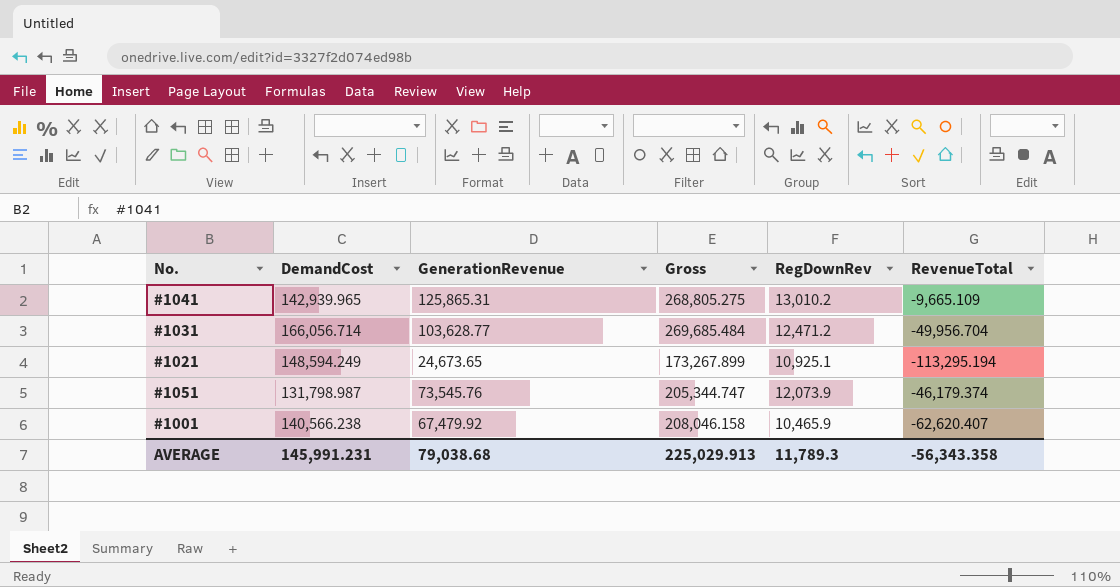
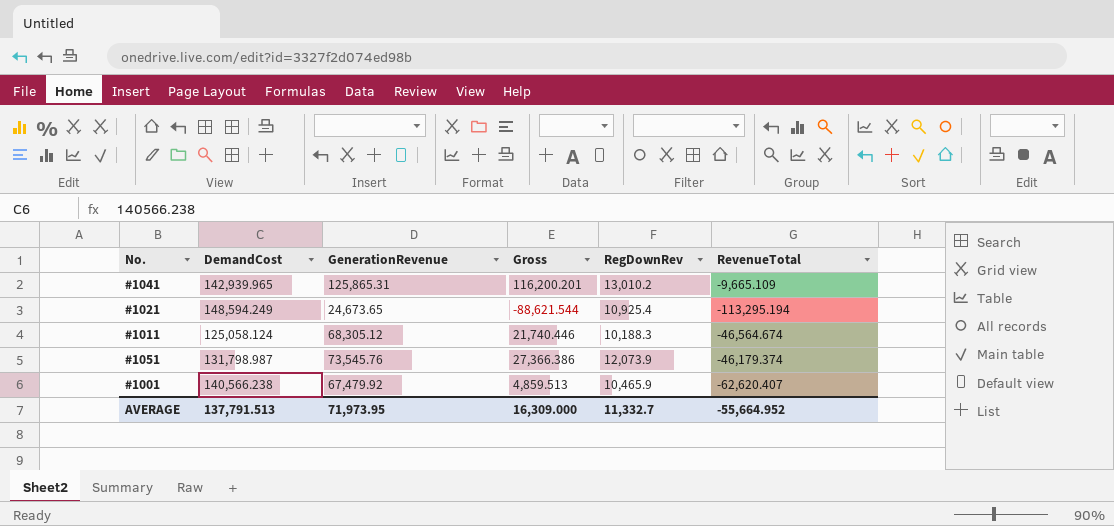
column Gross | formula: [DemandCost] + [GenerationRevenue] -> [GenerationRevenue] + [RevenueTotal]
row #1031: 166,056.714 | 103,628.77 | 269,685.484 | 12,471.2 | -49,956.704 -> none
#1021 | RegDownRev: 10,925.1 -> 10,925.4
row #1011: none -> 125,058.124 | 68,305.12 | 21,740.446 | 10,188.3 | -46,564.674
AVERAGE | DemandCost: 145,991.231 -> 137,791.513
AVERAGE | GenerationRevenue: 79,038.68 -> 71,973.95
AVERAGE | Gross: 225,029.913 -> 16,309.000
AVERAGE | RegDownRev: 11,789.3 -> 11,332.7
AVERAGE | RevenueTotal: -56,343.358 -> -55,664.952

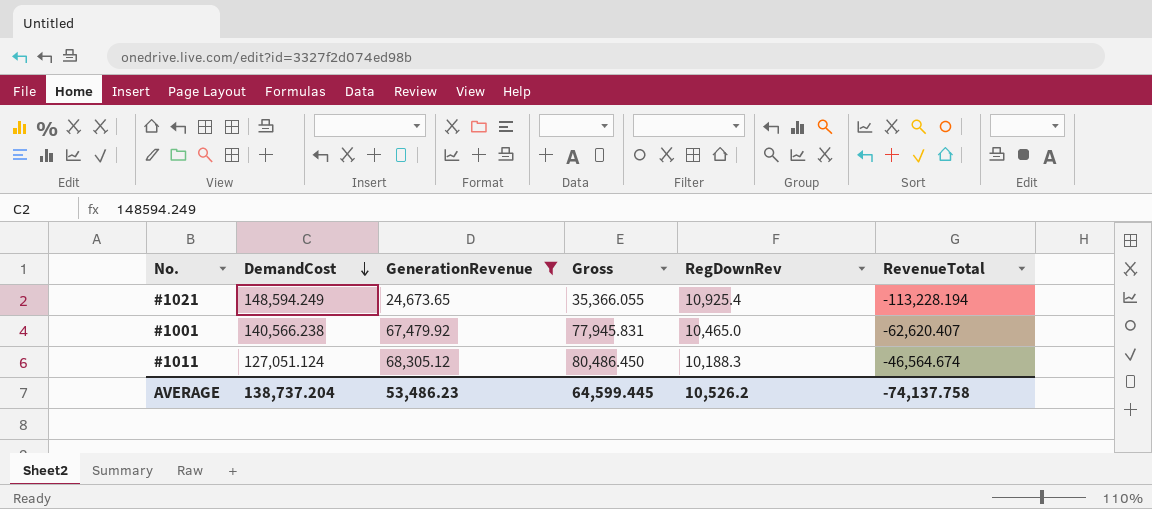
filter: none -> GenerationRevenue <= 68,305.12
row order: none -> DemandCost descending
column Gross | formula: [GenerationRevenue] + [RevenueTotal] -> [DemandCost] + [RevenueTotal]
#1021 | RevenueTotal: -113,295.194 -> -113,228.194
#1001 | RegDownRev: 10,465.9 -> 10,465.0
#1011 | DemandCost: 125,058.124 -> 127,051.124
AVERAGE | DemandCost: 137,791.513 -> 138,737.204
AVERAGE | GenerationRevenue: 71,973.95 -> 53,486.23
AVERAGE | Gross: 16,309.000 -> 64,599.445
AVERAGE | RegDownRev: 11,332.7 -> 10,526.2
AVERAGE | RevenueTotal: -55,664.952 -> -74,137.758

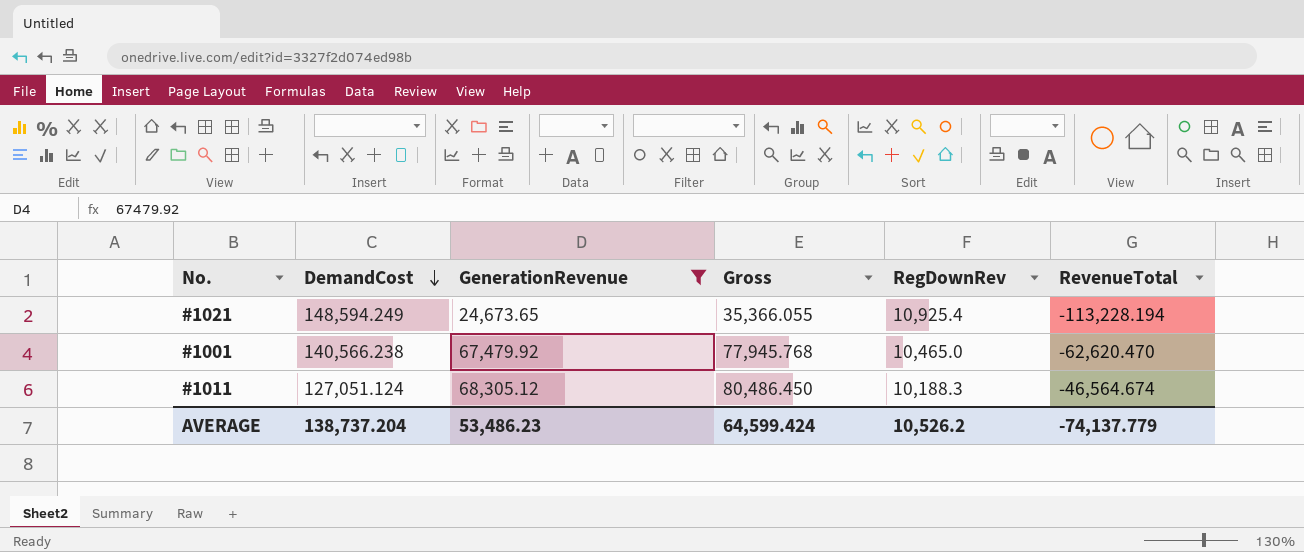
#1001 | Gross: 77,945.831 -> 77,945.768
#1001 | RevenueTotal: -62,620.407 -> -62,620.470
AVERAGE | Gross: 64,599.445 -> 64,599.424
AVERAGE | RevenueTotal: -74,137.758 -> -74,137.779

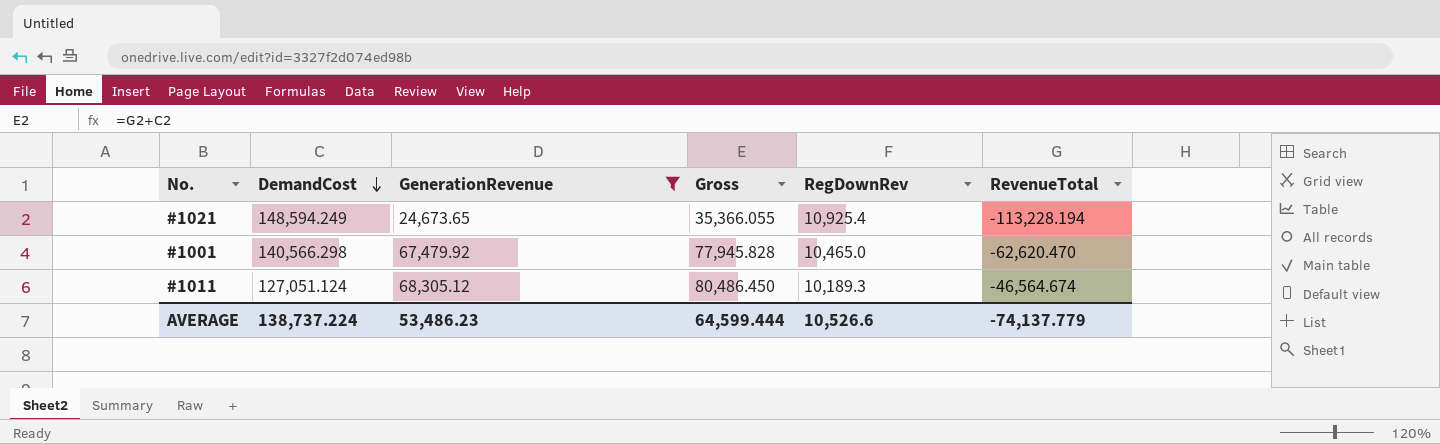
#1001 | DemandCost: 140,566.238 -> 140,566.298
#1001 | Gross: 77,945.768 -> 77,945.828
#1011 | RegDownRev: 10,188.3 -> 10,189.3
AVERAGE | DemandCost: 138,737.204 -> 138,737.224
AVERAGE | Gross: 64,599.424 -> 64,599.444
AVERAGE | RegDownRev: 10,526.2 -> 10,526.6

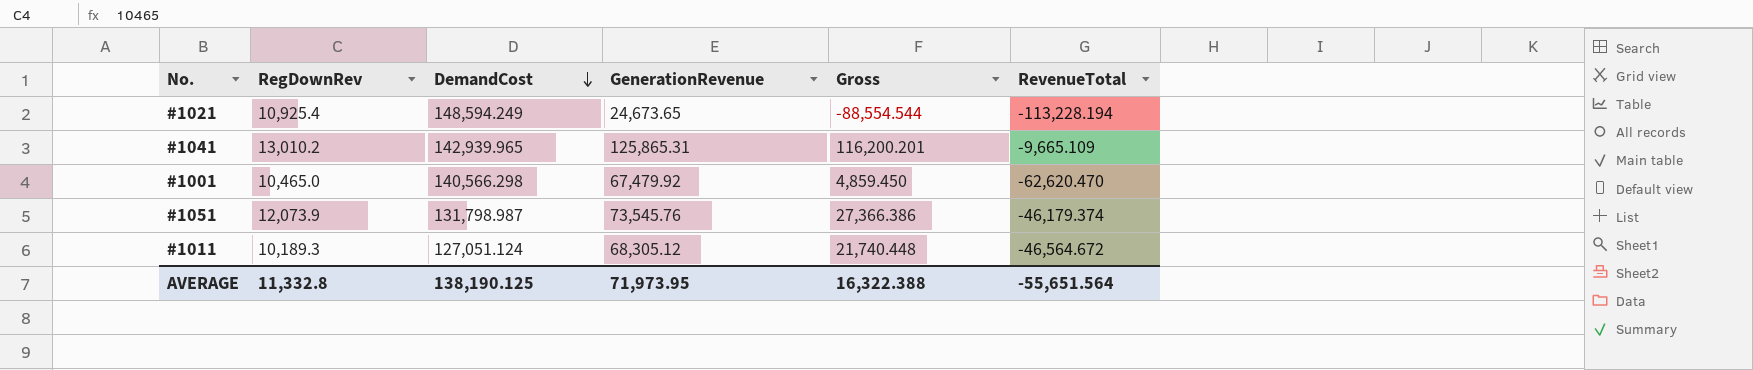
filter: GenerationRevenue <= 68,305.12 -> none
column RegDownRev | position: 5 -> 2
column Gross | formula: [DemandCost] + [RevenueTotal] -> [GenerationRevenue] + [RevenueTotal]
#1011 | RevenueTotal: -46,564.674 -> -46,564.672
AVERAGE | RegDownRev: 10,526.6 -> 11,332.8
AVERAGE | DemandCost: 138,737.224 -> 138,190.125
AVERAGE | GenerationRevenue: 53,486.23 -> 71,973.95
AVERAGE | Gross: 64,599.444 -> 16,322.388
AVERAGE | RevenueTotal: -74,137.779 -> -55,651.564

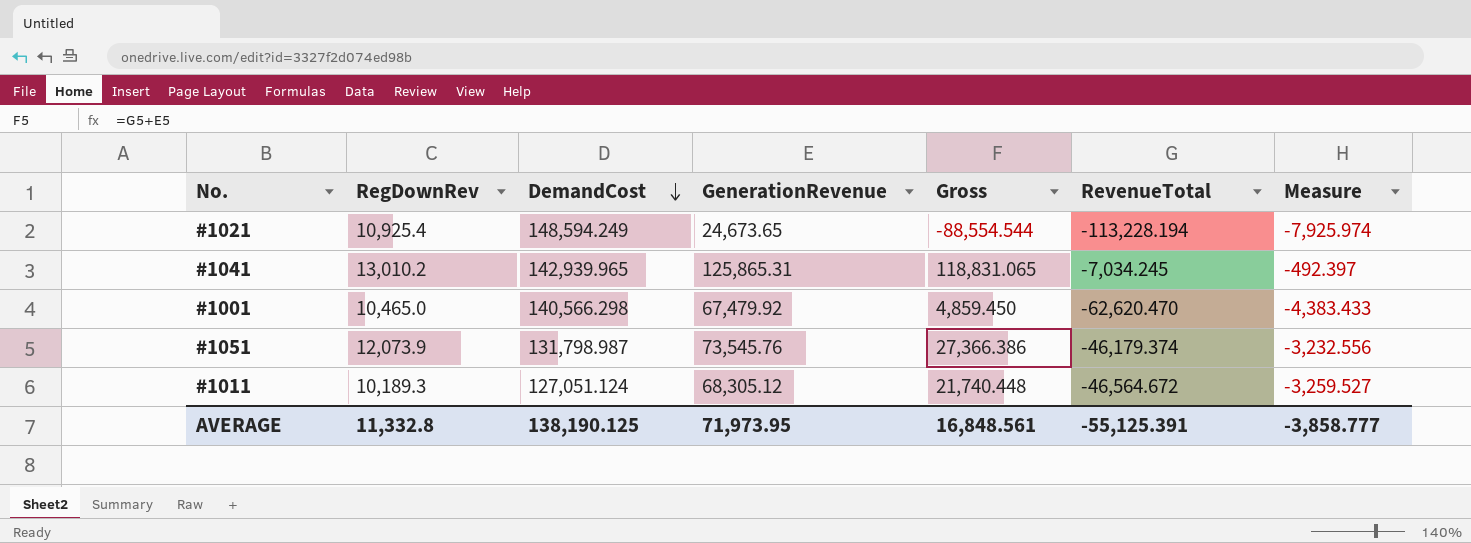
column Measure | formula: none -> [RevenueTotal] * 0.07
#1041 | Gross: 116,200.201 -> 118,831.065
#1041 | RevenueTotal: -9,665.109 -> -7,034.245
AVERAGE | Gross: 16,322.388 -> 16,848.561
AVERAGE | RevenueTotal: -55,651.564 -> -55,125.391

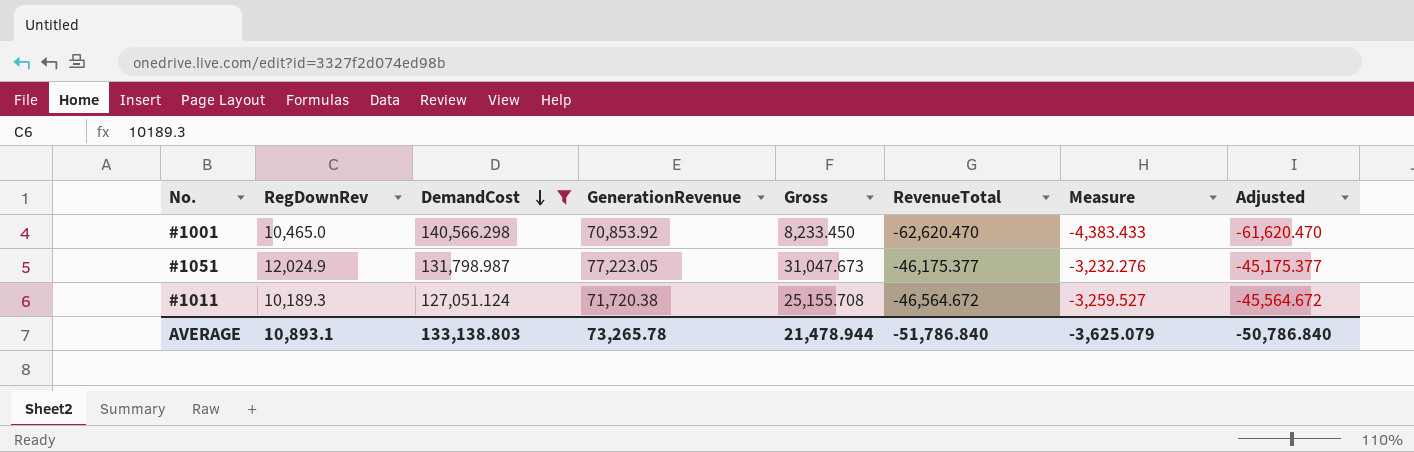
filter: none -> DemandCost <= 140,566.298
column Adjusted | formula: none -> [RevenueTotal] + 1000
#1001 | GenerationRevenue: 67,479.92 -> 70,853.92
#1001 | Gross: 4,859.450 -> 8,233.450
#1051 | RegDownRev: 12,073.9 -> 12,024.9
#1051 | GenerationRevenue: 73,545.76 -> 77,223.05
#1051 | Gross: 27,366.386 -> 31,047.673
#1051 | RevenueTotal: -46,179.374 -> -46,175.377
#1051 | Measure: -3,232.556 -> -3,232.276
#1011 | GenerationRevenue: 68,305.12 -> 71,720.38
#1011 | Gross: 21,740.448 -> 25,155.708
AVERAGE | RegDownRev: 11,332.8 -> 10,893.1
AVERAGE | DemandCost: 138,190.125 -> 133,138.803
AVERAGE | GenerationRevenue: 71,973.95 -> 73,265.78
AVERAGE | Gross: 16,848.561 -> 21,478.944
AVERAGE | RevenueTotal: -55,125.391 -> -51,786.840
AVERAGE | Measure: -3,858.777 -> -3,625.079

